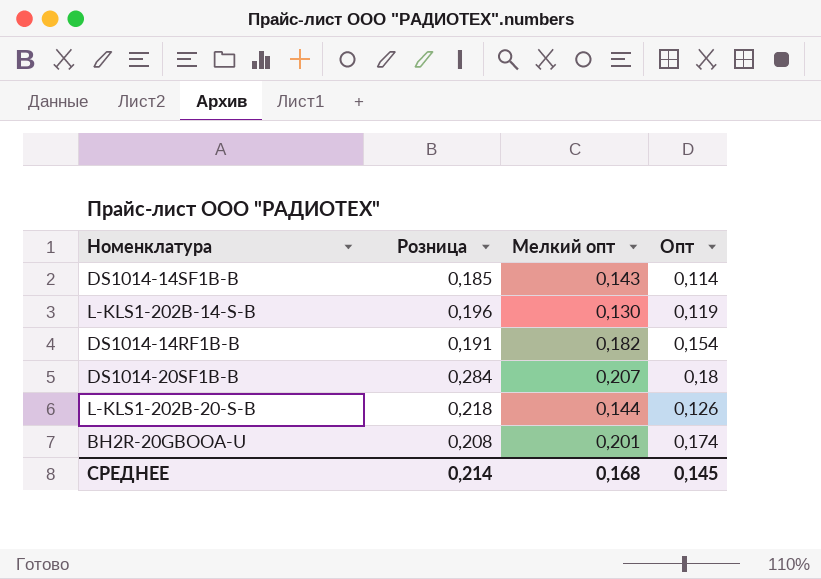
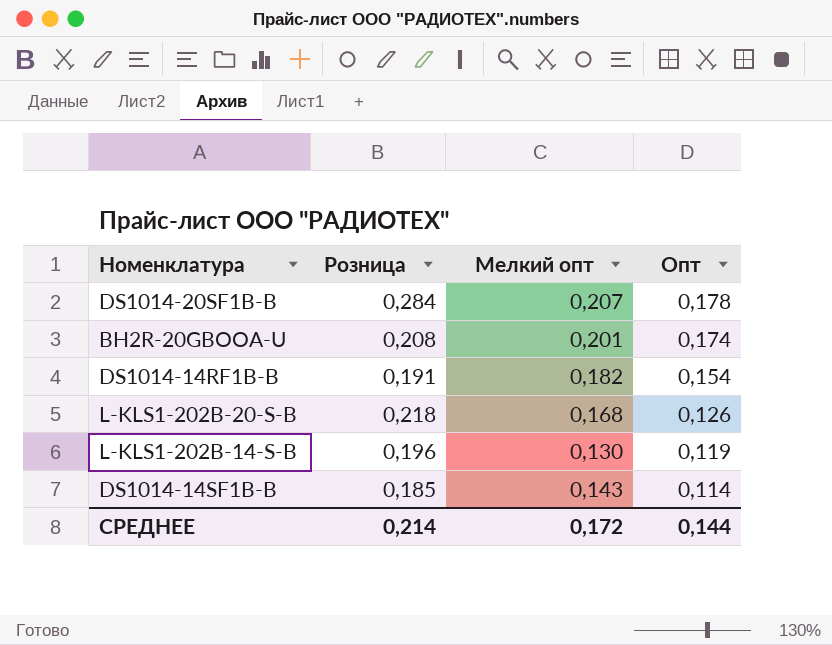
row order: none -> Опт descending
DS1014-20SF1B-B | Опт: 0,18 -> 0,178
L-KLS1-202B-20-S-B | Мелкий опт: 0,144 -> 0,168
СРЕДНЕЕ | Мелкий опт: 0,168 -> 0,172
СРЕДНЕЕ | Опт: 0,145 -> 0,144

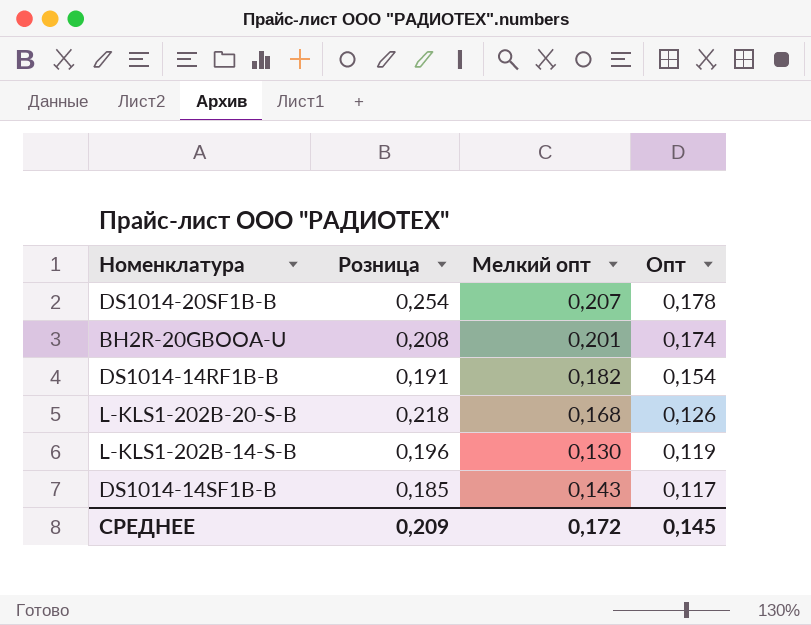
DS1014-20SF1B-B | Розница: 0,284 -> 0,254
DS1014-14SF1B-B | Опт: 0,114 -> 0,117
СРЕДНЕЕ | Розница: 0,214 -> 0,209
СРЕДНЕЕ | Опт: 0,144 -> 0,145

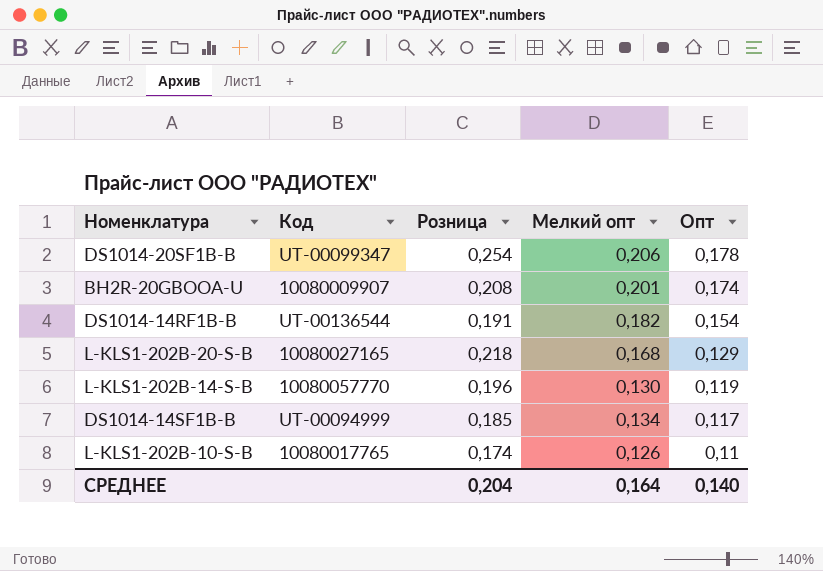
column Код | position: none -> 2
DS1014-20SF1B-B | Мелкий опт: 0,207 -> 0,206
L-KLS1-202B-20-S-B | Опт: 0,126 -> 0,129
DS1014-14SF1B-B | Мелкий опт: 0,143 -> 0,134
row L-KLS1-202B-10-S-B: none -> 10080017765 | 0,174 | 0,126 | 0,11
СРЕДНЕЕ | Розница: 0,209 -> 0,204
СРЕДНЕЕ | Мелкий опт: 0,172 -> 0,164
СРЕДНЕЕ | Опт: 0,145 -> 0,140

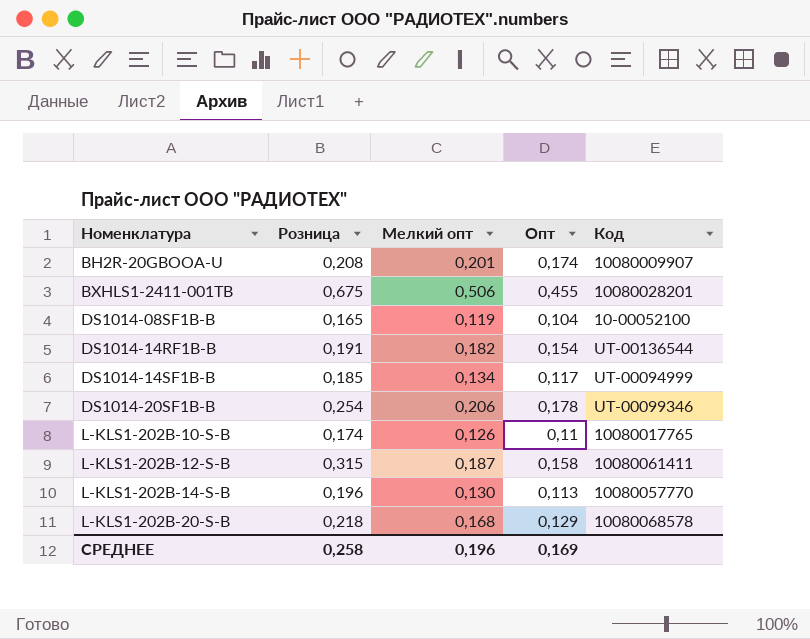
row order: Опт descending -> Номенклатура ascending
column Код | position: 2 -> 5
row BXHLS1-2411-001TB: none -> 0,675 | 0,506 | 0,455 | 10080028201
row DS1014-08SF1B-B: none -> 0,165 | 0,119 | 0,104 | 10-00052100
DS1014-20SF1B-B | Код: UT-00099347 -> UT-00099346
row L-KLS1-202B-12-S-B: none -> 0,315 | 0,187 | 0,158 | 10080061411
L-KLS1-202B-14-S-B | Опт: 0,119 -> 0,113
L-KLS1-202B-20-S-B | Код: 10080027165 -> 10080068578
СРЕДНЕЕ | Розница: 0,204 -> 0,258
СРЕДНЕЕ | Мелкий опт: 0,164 -> 0,196
СРЕДНЕЕ | Опт: 0,140 -> 0,169

